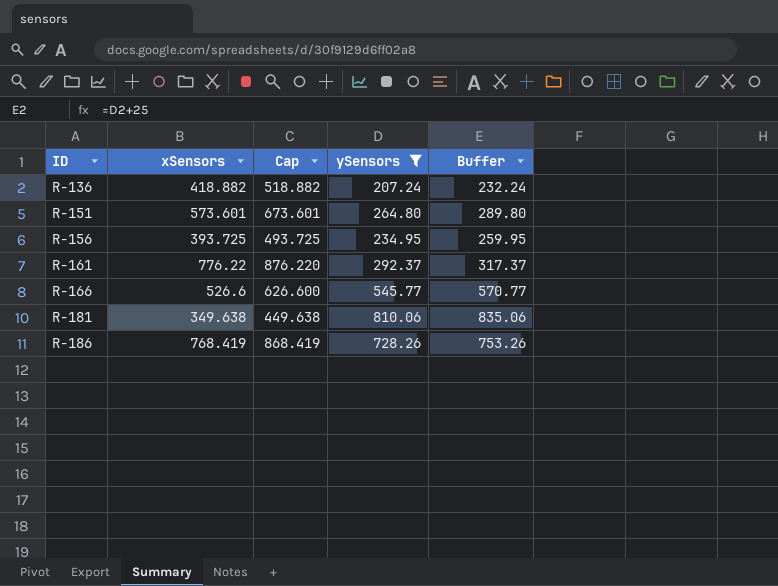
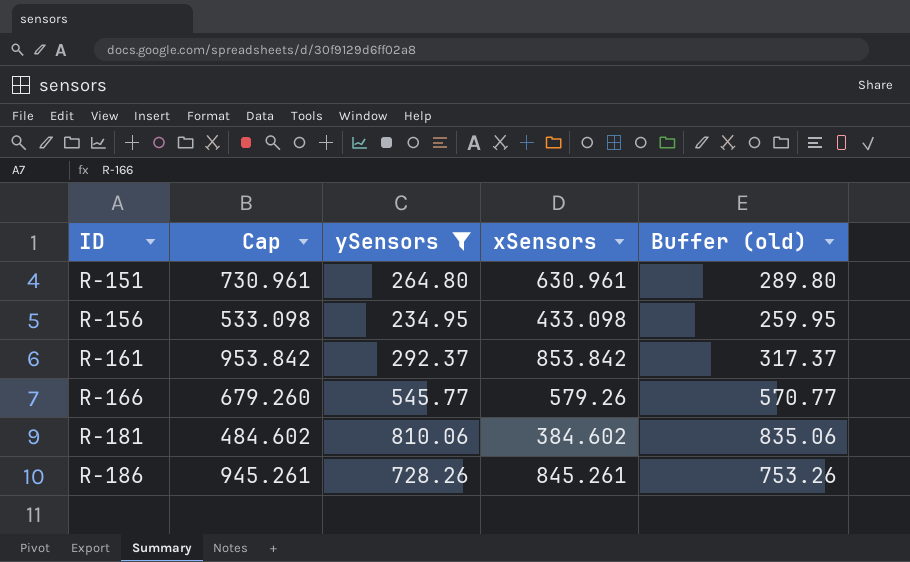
column xSensors | position: 2 -> 4
column name: Buffer -> Buffer (old)
row R-136: 418.882 | 518.882 | 207.24 | 232.24 -> none
R-151 | Cap: 673.601 -> 730.961
R-151 | xSensors: 573.601 -> 630.961
R-156 | Cap: 493.725 -> 533.098
R-156 | xSensors: 393.725 -> 433.098
R-161 | Cap: 876.220 -> 953.842
R-161 | xSensors: 776.22 -> 853.842
R-166 | Cap: 626.600 -> 679.260
R-166 | xSensors: 526.6 -> 579.26
R-181 | Cap: 449.638 -> 484.602
R-181 | xSensors: 349.638 -> 384.602
R-186 | Cap: 868.419 -> 945.261
R-186 | xSensors: 768.419 -> 845.261

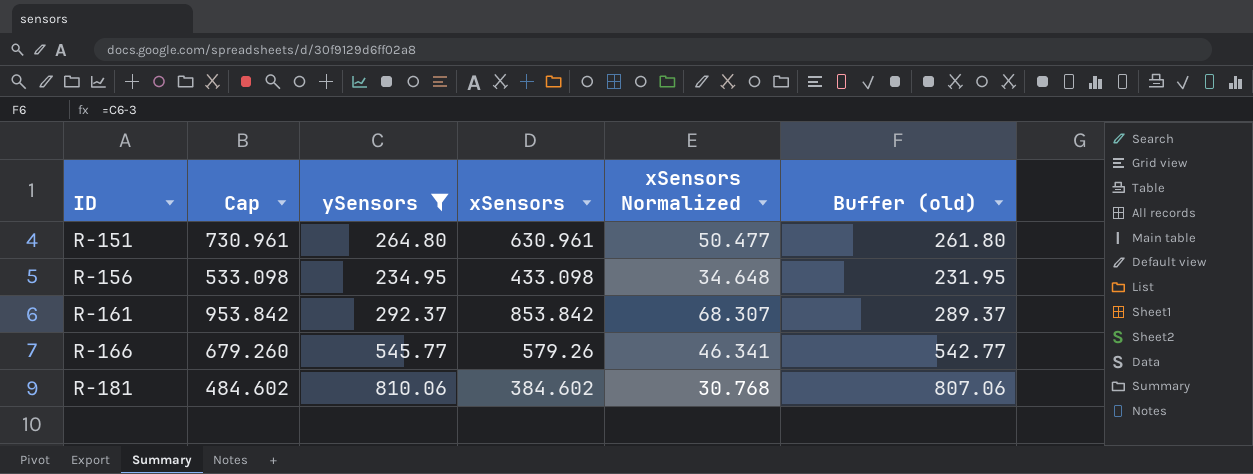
column xSensors Normalized | formula: none -> [xSensors] * 0.08
column Buffer (old) | formula: [ySensors] + 25 -> [ySensors] - 3
row R-186: 945.261 | 728.26 | 845.261 | 753.26 -> none

